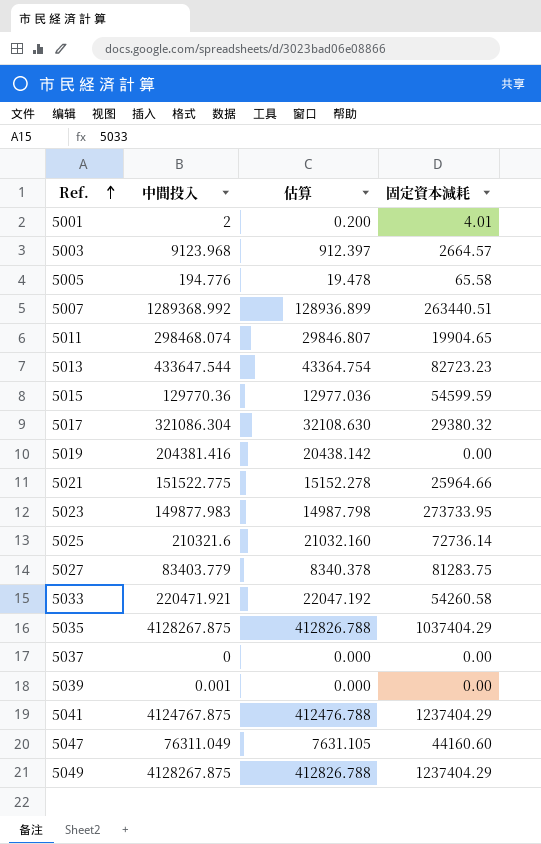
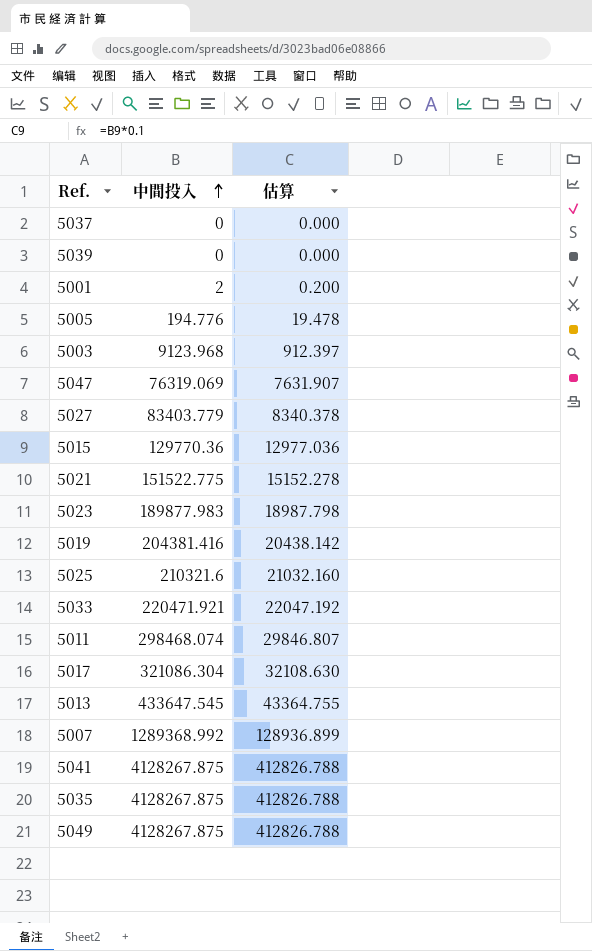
row order: Ref. ascending -> 中間投入 ascending
column 固定資本減耗 | position: 4 -> none
5039 | 中間投入: 0.001 -> 0
5047 | 中間投入: 76311.049 -> 76319.069
5047 | 估算: 7631.105 -> 7631.907
5023 | 中間投入: 149877.983 -> 189877.983
5023 | 估算: 14987.798 -> 18987.798
5013 | 中間投入: 433647.544 -> 433647.545
5013 | 估算: 43364.754 -> 43364.755
5041 | 中間投入: 4124767.875 -> 4128267.875
5041 | 估算: 412476.788 -> 412826.788

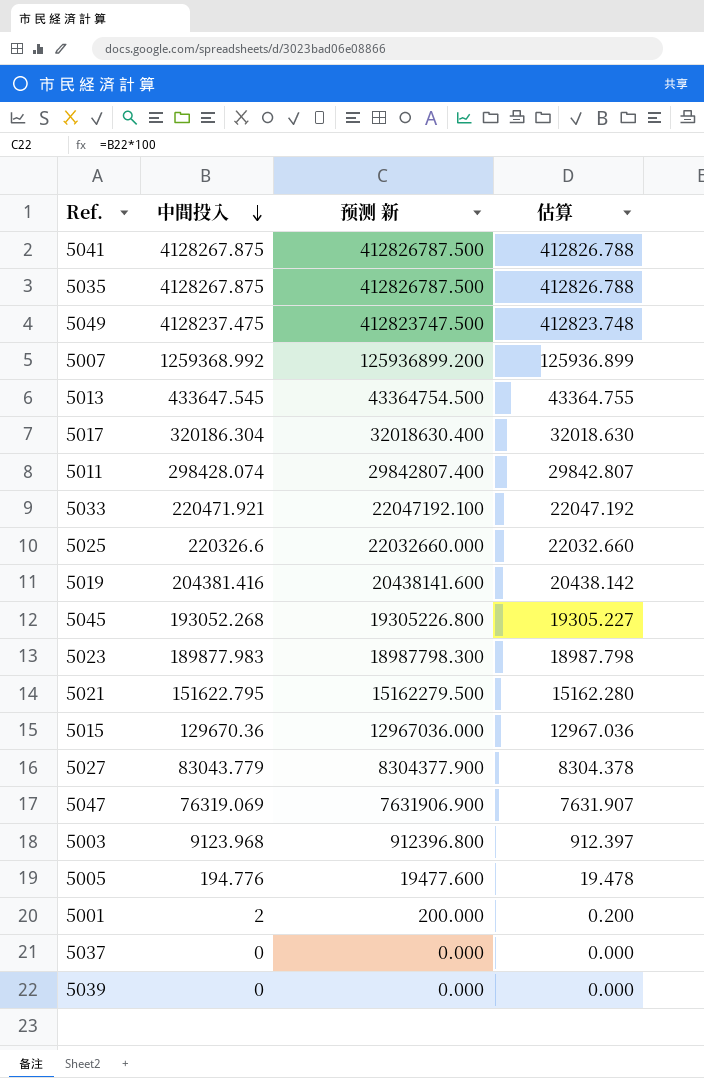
row order: 中間投入 ascending -> 中間投入 descending
column 预测 新 | formula: none -> [中間投入] * 100
5049 | 中間投入: 4128267.875 -> 4128237.475
5049 | 估算: 412826.788 -> 412823.748
5007 | 中間投入: 1289368.992 -> 1259368.992
5007 | 估算: 128936.899 -> 125936.899
5017 | 中間投入: 321086.304 -> 320186.304
5017 | 估算: 32108.630 -> 32018.630
5011 | 中間投入: 298468.074 -> 298428.074
5011 | 估算: 29846.807 -> 29842.807
5025 | 中間投入: 210321.6 -> 220326.6
5025 | 估算: 21032.160 -> 22032.660
row 5045: none -> 193052.268 | 19305226.800 | 19305.227
5021 | 中間投入: 151522.775 -> 151622.795
5021 | 估算: 15152.278 -> 15162.280
5015 | 中間投入: 129770.36 -> 129670.36
5015 | 估算: 12977.036 -> 12967.036
5027 | 中間投入: 83403.779 -> 83043.779
5027 | 估算: 8340.378 -> 8304.378

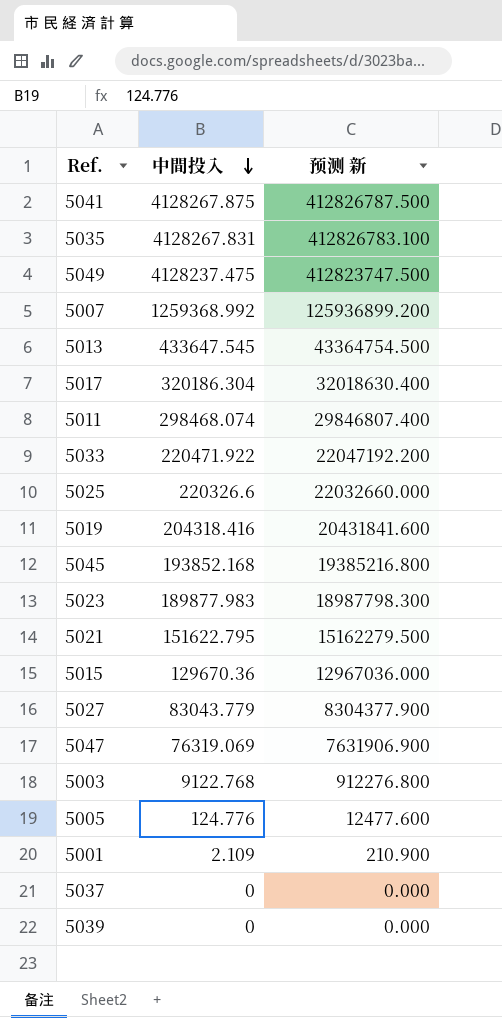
column 估算 | formula: [中間投入] * 0.1 -> none
5035 | 中間投入: 4128267.875 -> 4128267.831
5035 | 预测 新: 412826787.500 -> 412826783.100
5011 | 中間投入: 298428.074 -> 298468.074
5011 | 预测 新: 29842807.400 -> 29846807.400
5033 | 中間投入: 220471.921 -> 220471.922
5033 | 预测 新: 22047192.100 -> 22047192.200
5019 | 中間投入: 204381.416 -> 204318.416
5019 | 预测 新: 20438141.600 -> 20431841.600
5045 | 中間投入: 193052.268 -> 193852.168
5045 | 预测 新: 19305226.800 -> 19385216.800
5003 | 中間投入: 9123.968 -> 9122.768
5003 | 预测 新: 912396.800 -> 912276.800
5005 | 中間投入: 194.776 -> 124.776
5005 | 预测 新: 19477.600 -> 12477.600
5001 | 中間投入: 2 -> 2.109
5001 | 预测 新: 200.000 -> 210.900

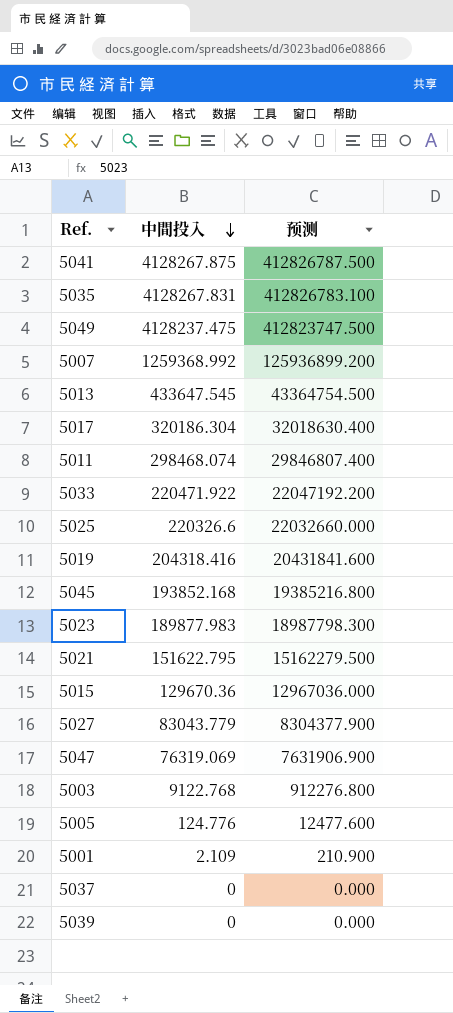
column name: 预测 新 -> 预测

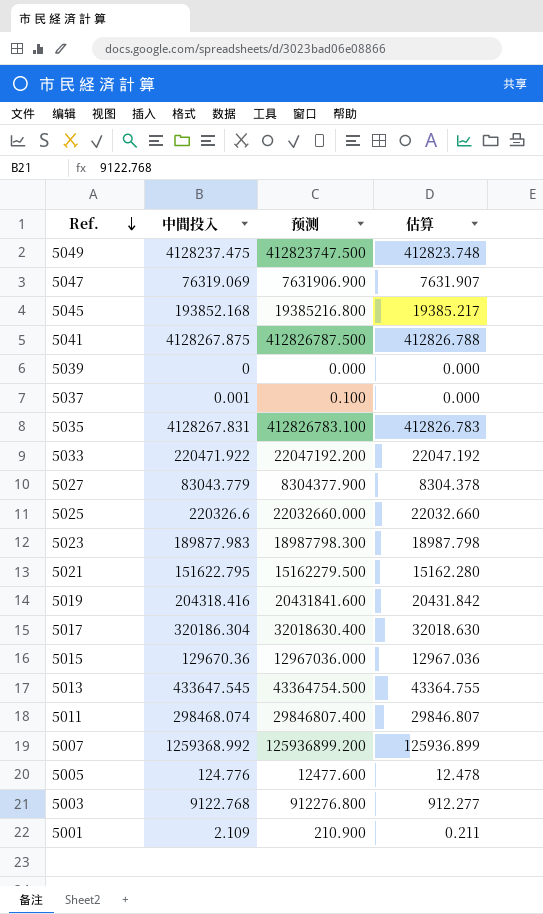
row order: 中間投入 descending -> Ref. descending
column 估算 | formula: none -> [中間投入] * 0.1
5037 | 中間投入: 0 -> 0.001
5037 | 预测: 0.000 -> 0.100

